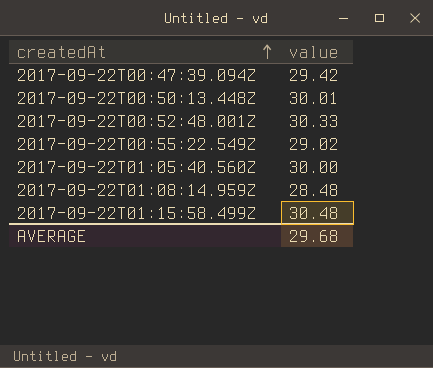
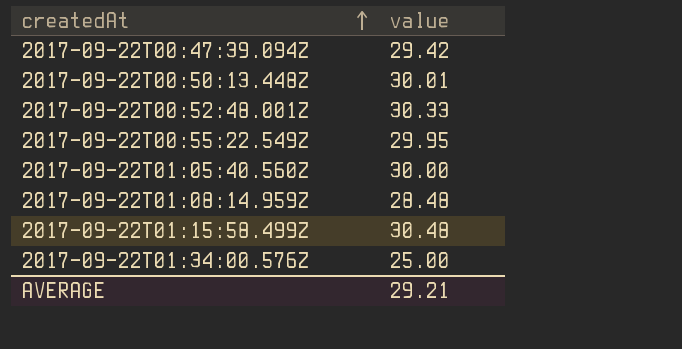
2017-09-22T00:55:22.549Z | value: 29.02 -> 29.95
row 2017-09-22T01:34:00.576Z: none -> 25.00
AVERAGE | value: 29.68 -> 29.21

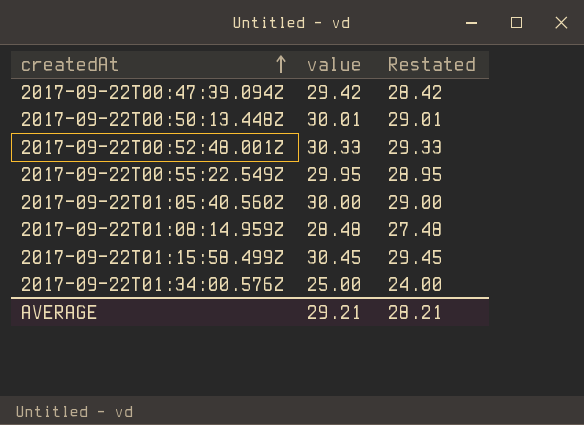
column Restated | formula: none -> [value] - 1
2017-09-22T01:15:58.499Z | value: 30.48 -> 30.45

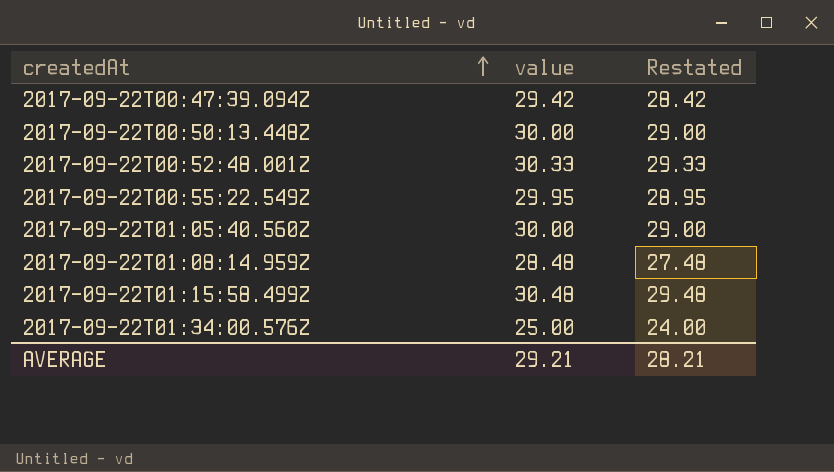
2017-09-22T00:50:13.448Z | value: 30.01 -> 30.00
2017-09-22T00:50:13.448Z | Restated: 29.01 -> 29.00
2017-09-22T01:15:58.499Z | value: 30.45 -> 30.48
2017-09-22T01:15:58.499Z | Restated: 29.45 -> 29.48

